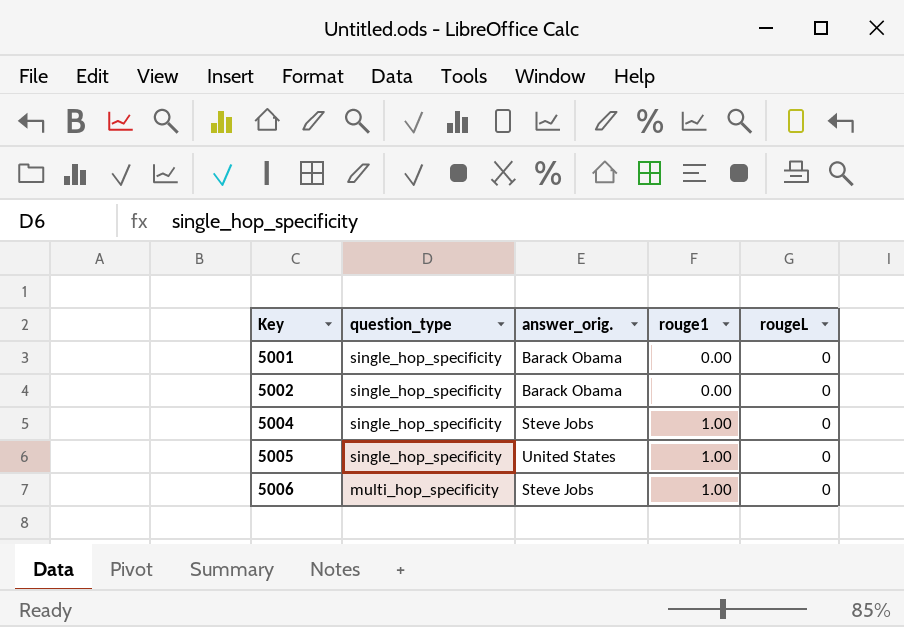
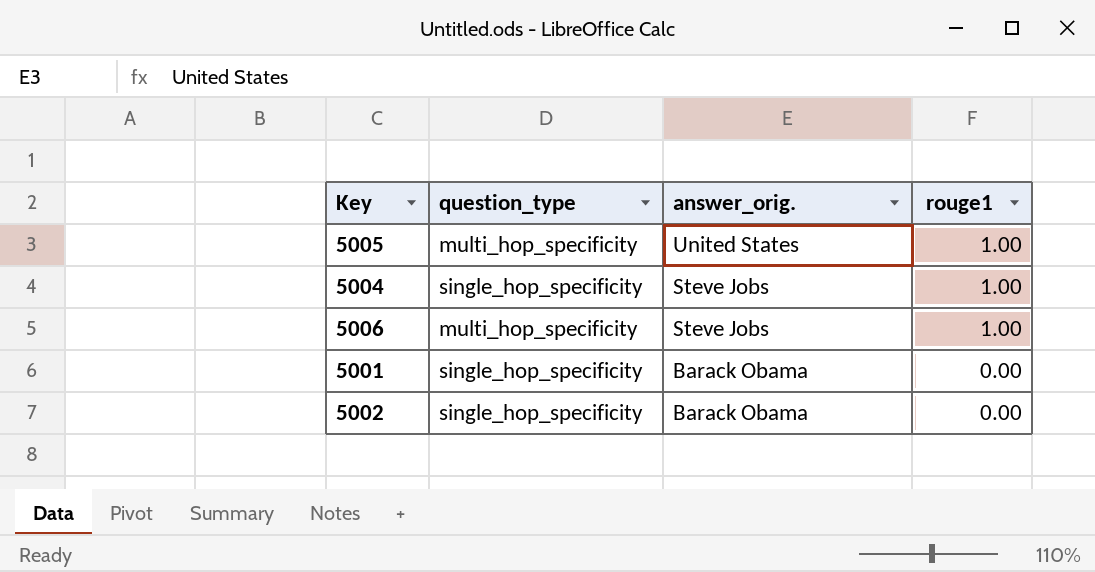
row order: Key ascending -> answer_orig. descending
column rougeL | position: 5 -> none
5005 | question_type: single_hop_specificity -> multi_hop_specificity

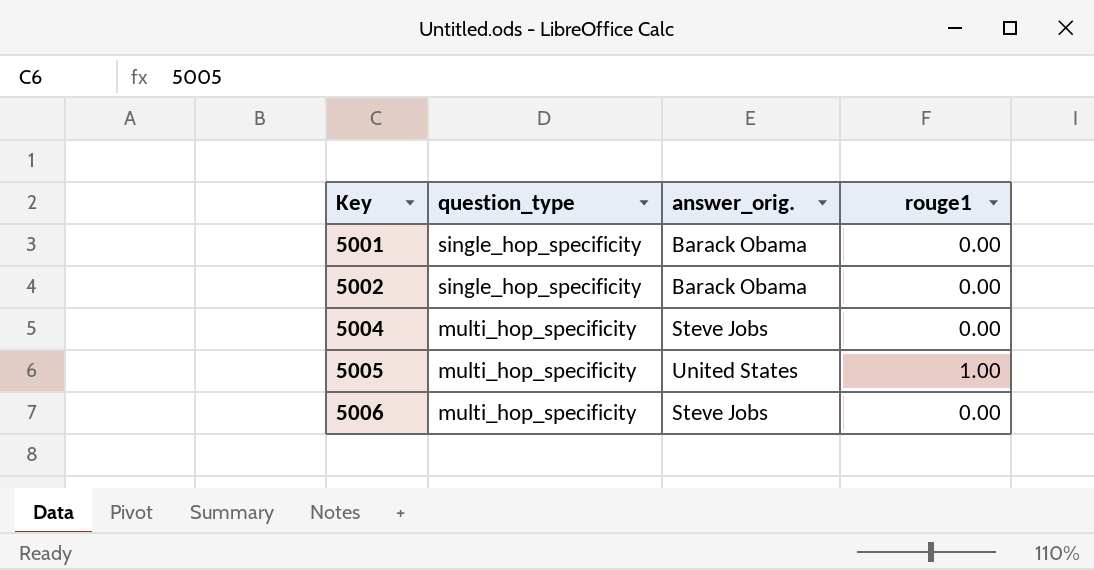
row order: answer_orig. descending -> Key ascending
5004 | question_type: single_hop_specificity -> multi_hop_specificity
5004 | rouge1: 1.00 -> 0.00
5006 | rouge1: 1.00 -> 0.00

